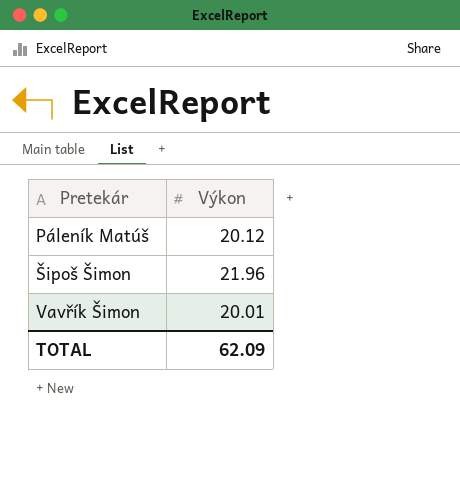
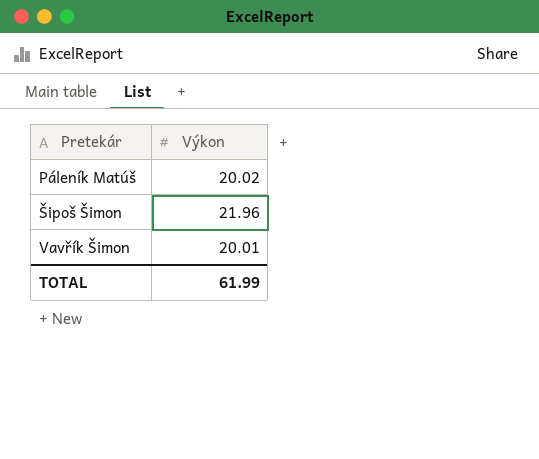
Páleník Matúš | Výkon: 20.12 -> 20.02
TOTAL | Výkon: 62.09 -> 61.99

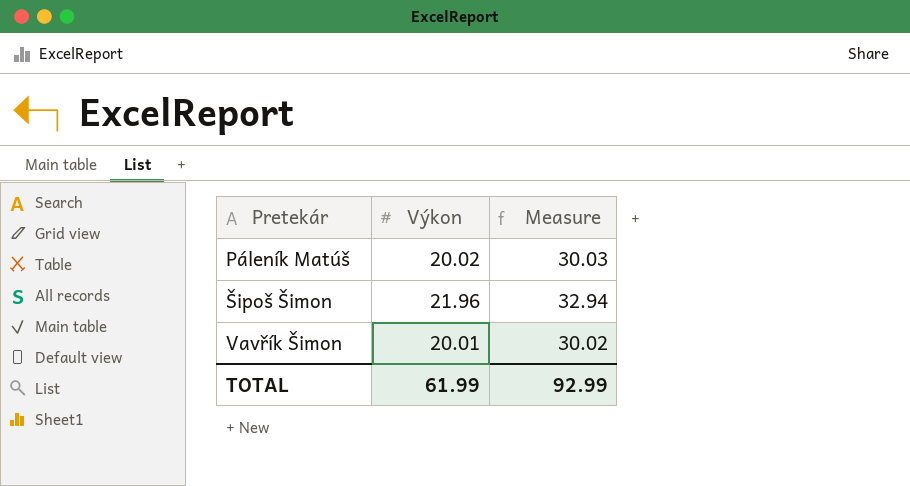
column Measure | formula: none -> [Výkon] * 1.5

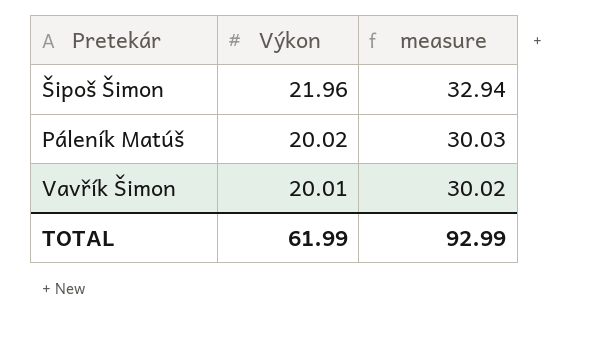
row order: Pretekár ascending -> Výkon descending
column name: Measure -> measure

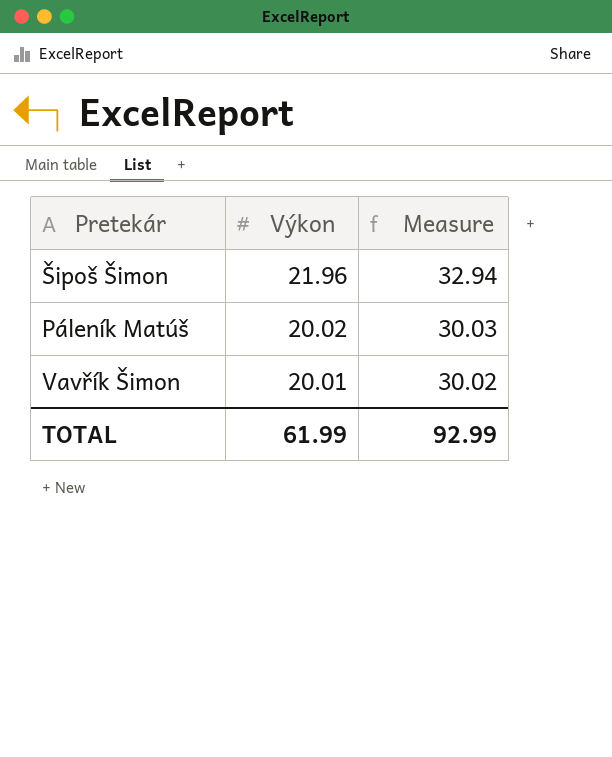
column name: measure -> Measure

